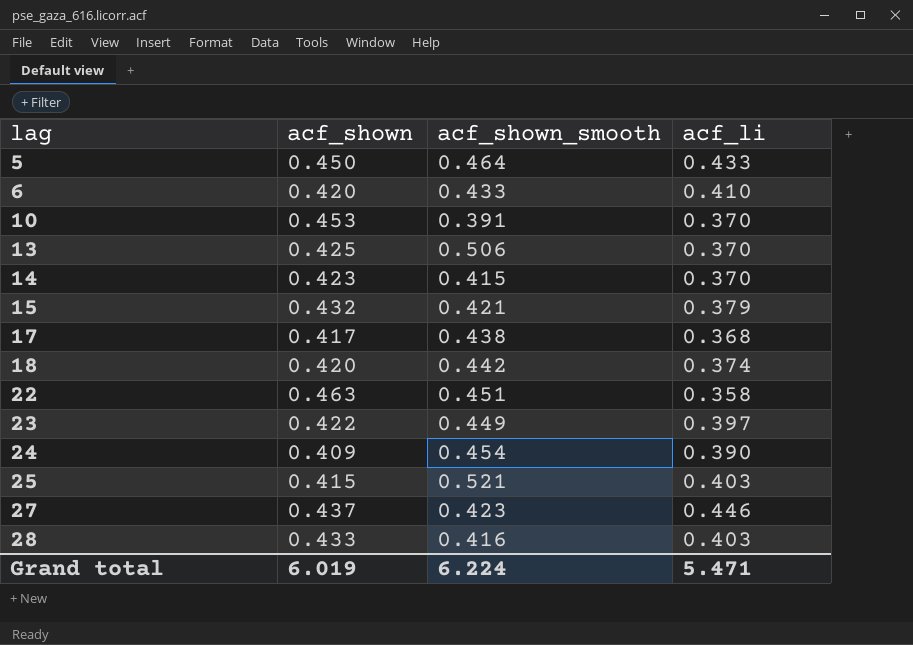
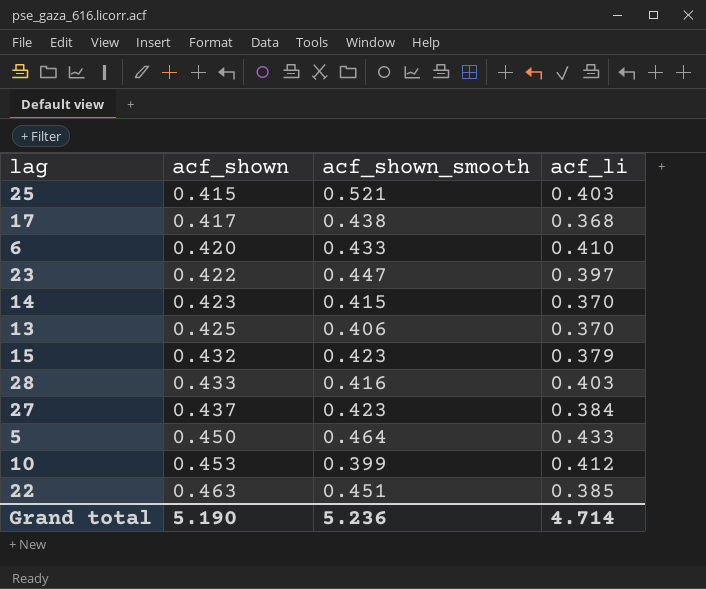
row order: lag ascending -> acf_shown ascending
row 18: 0.420 | 0.442 | 0.374 -> none
row 24: 0.409 | 0.454 | 0.390 -> none
23 | acf_shown_smooth: 0.449 -> 0.447
13 | acf_shown_smooth: 0.506 -> 0.406
15 | acf_shown_smooth: 0.421 -> 0.423
27 | acf_li: 0.446 -> 0.384
10 | acf_shown_smooth: 0.391 -> 0.399
10 | acf_li: 0.370 -> 0.412
22 | acf_li: 0.358 -> 0.385
Grand total | acf_shown: 6.019 -> 5.190
Grand total | acf_shown_smooth: 6.224 -> 5.236
Grand total | acf_li: 5.471 -> 4.714

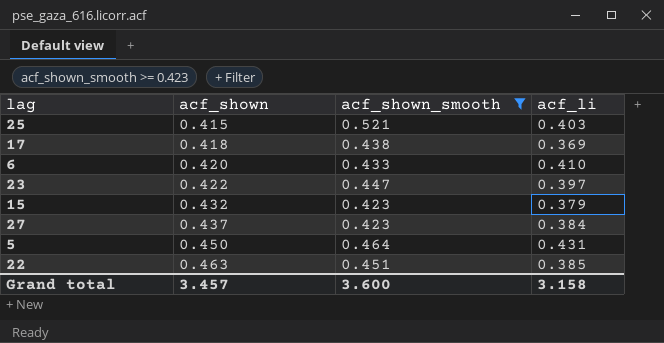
filter: none -> acf_shown_smooth >= 0.423
17 | acf_shown: 0.417 -> 0.418
17 | acf_li: 0.368 -> 0.369
5 | acf_li: 0.433 -> 0.431
Grand total | acf_shown: 5.190 -> 3.457
Grand total | acf_shown_smooth: 5.236 -> 3.600
Grand total | acf_li: 4.714 -> 3.158

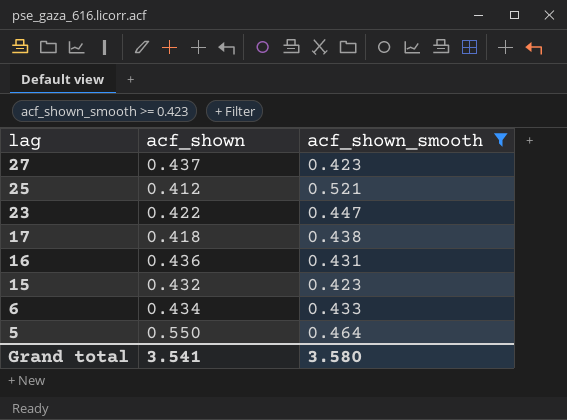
row order: acf_shown ascending -> lag descending
column acf_li | position: 4 -> none
row 22: 0.463 | 0.451 | 0.385 -> none
25 | acf_shown: 0.415 -> 0.412
row 16: none -> 0.436 | 0.431
6 | acf_shown: 0.420 -> 0.434
5 | acf_shown: 0.450 -> 0.550
Grand total | acf_shown: 3.457 -> 3.541
Grand total | acf_shown_smooth: 3.600 -> 3.580

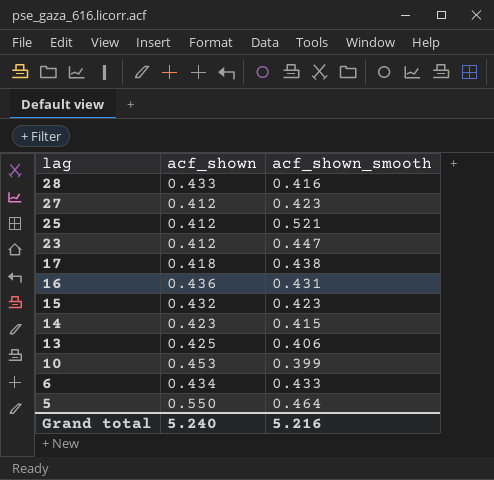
filter: acf_shown_smooth >= 0.423 -> none
27 | acf_shown: 0.437 -> 0.412
23 | acf_shown: 0.422 -> 0.412
Grand total | acf_shown: 3.541 -> 5.240
Grand total | acf_shown_smooth: 3.580 -> 5.216

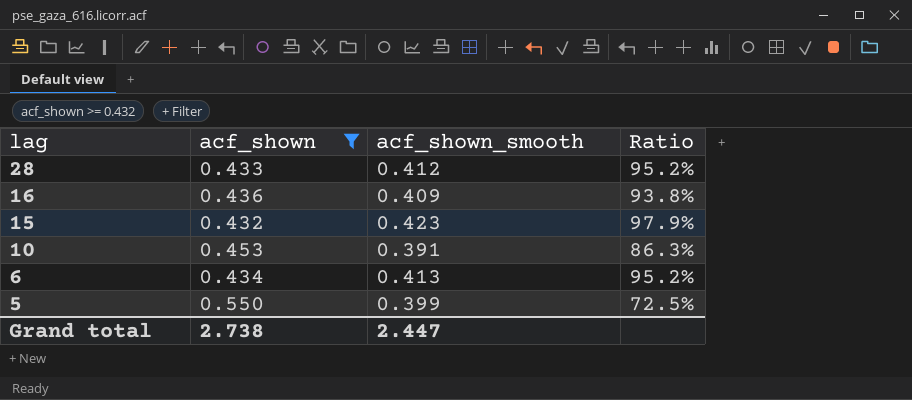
filter: none -> acf_shown >= 0.432
column Ratio | formula: none -> [acf_shown_smooth] / [acf_shown]
28 | acf_shown_smooth: 0.416 -> 0.412
16 | acf_shown_smooth: 0.431 -> 0.409
10 | acf_shown_smooth: 0.399 -> 0.391
6 | acf_shown_smooth: 0.433 -> 0.413
5 | acf_shown_smooth: 0.464 -> 0.399
Grand total | acf_shown: 5.240 -> 2.738
Grand total | acf_shown_smooth: 5.216 -> 2.447

